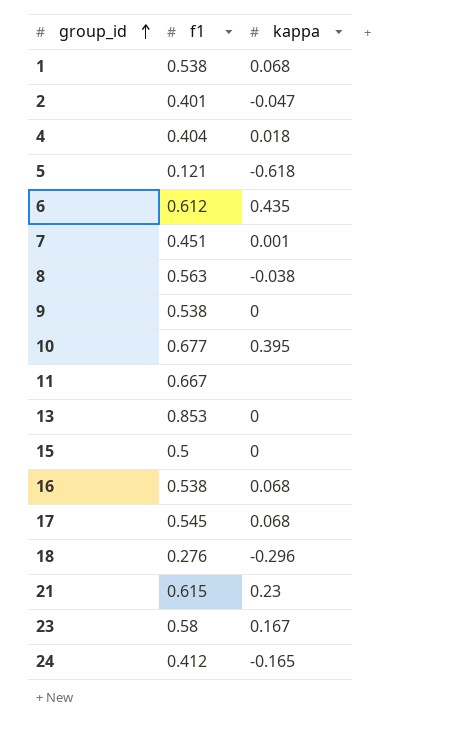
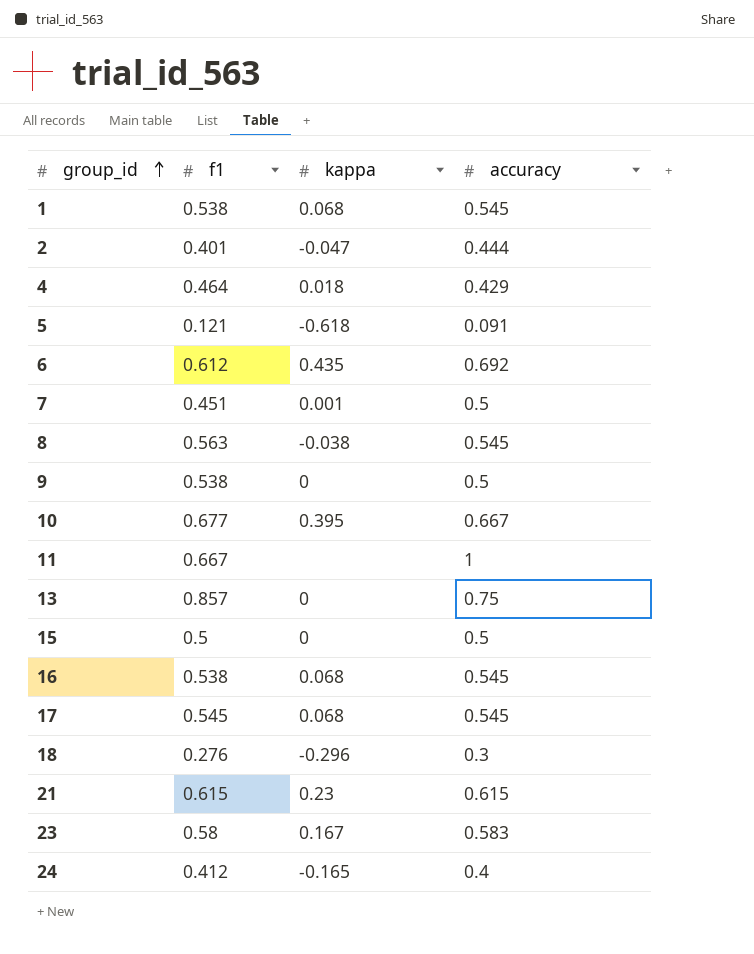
column accuracy | position: none -> 4
4 | f1: 0.404 -> 0.464
13 | f1: 0.853 -> 0.857

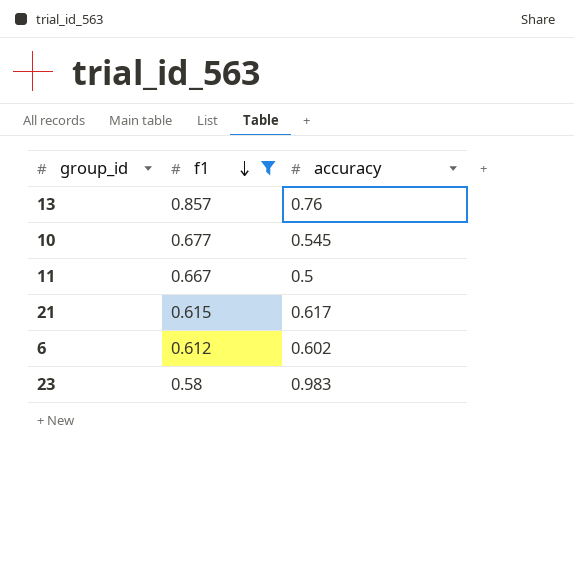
filter: none -> f1 >= 0.58
row order: group_id ascending -> f1 descending
column kappa | position: 3 -> none
13 | accuracy: 0.75 -> 0.76
10 | accuracy: 0.667 -> 0.545
11 | accuracy: 1 -> 0.5
21 | accuracy: 0.615 -> 0.617
6 | accuracy: 0.692 -> 0.602
23 | accuracy: 0.583 -> 0.983

